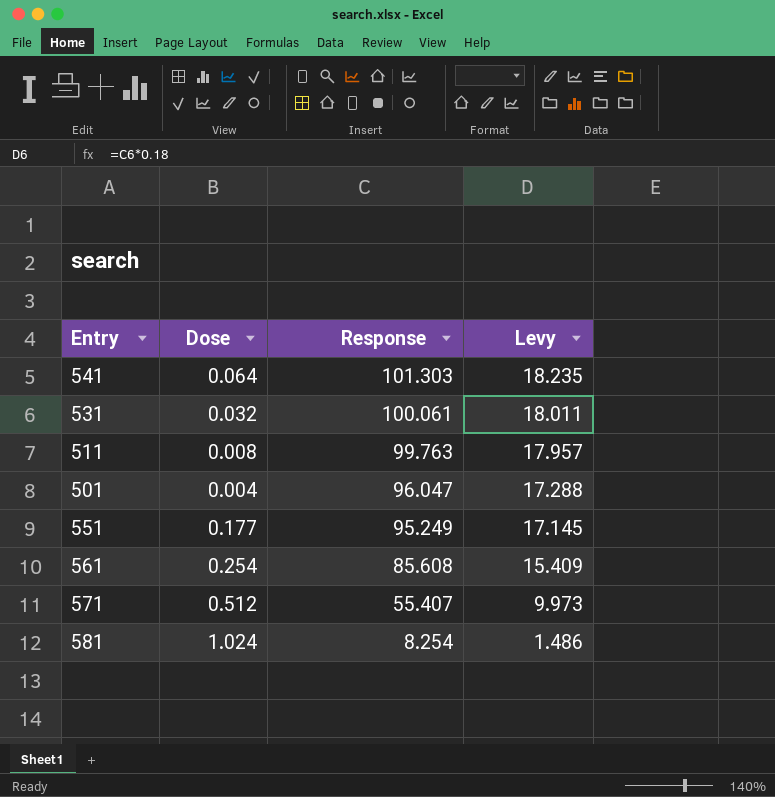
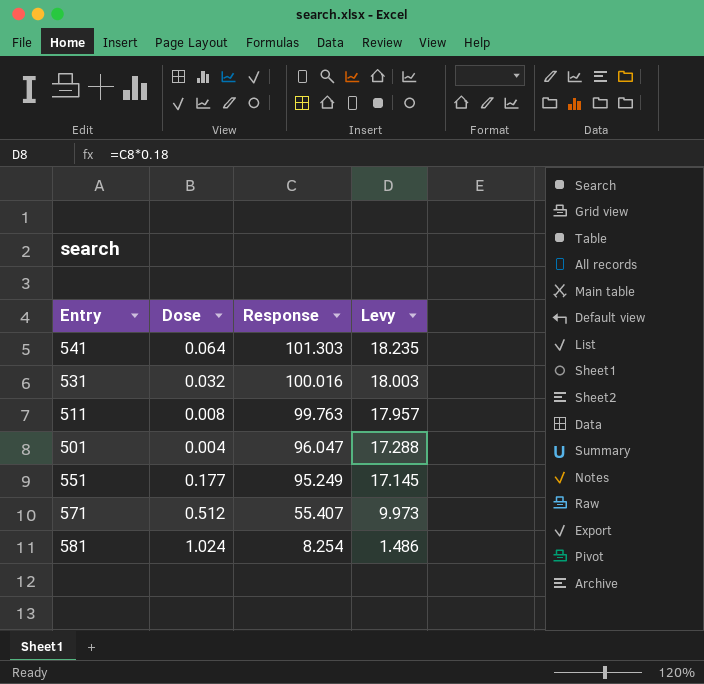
row 561: 0.254 | 85.608 | 15.409 -> none
531 | Response: 100.061 -> 100.016
531 | Levy: 18.011 -> 18.003

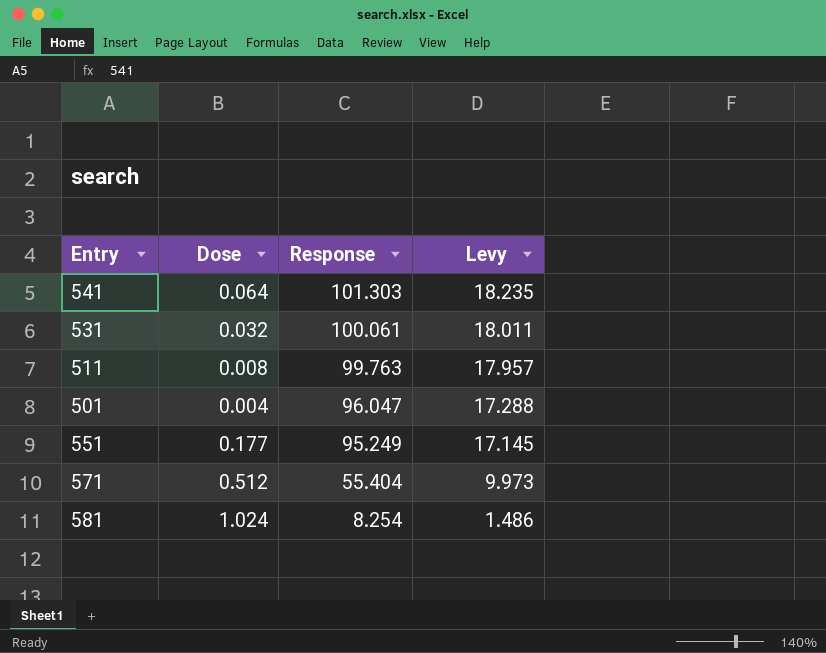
531 | Response: 100.016 -> 100.061
531 | Levy: 18.003 -> 18.011
571 | Response: 55.407 -> 55.404

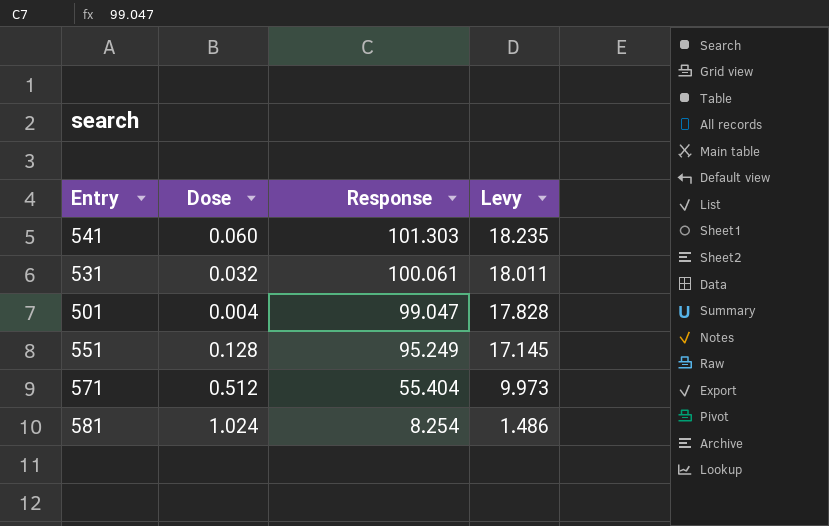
row 511: 0.008 | 99.763 | 17.957 -> none
541 | Dose: 0.064 -> 0.060
501 | Response: 96.047 -> 99.047
501 | Levy: 17.288 -> 17.828
551 | Dose: 0.177 -> 0.128

